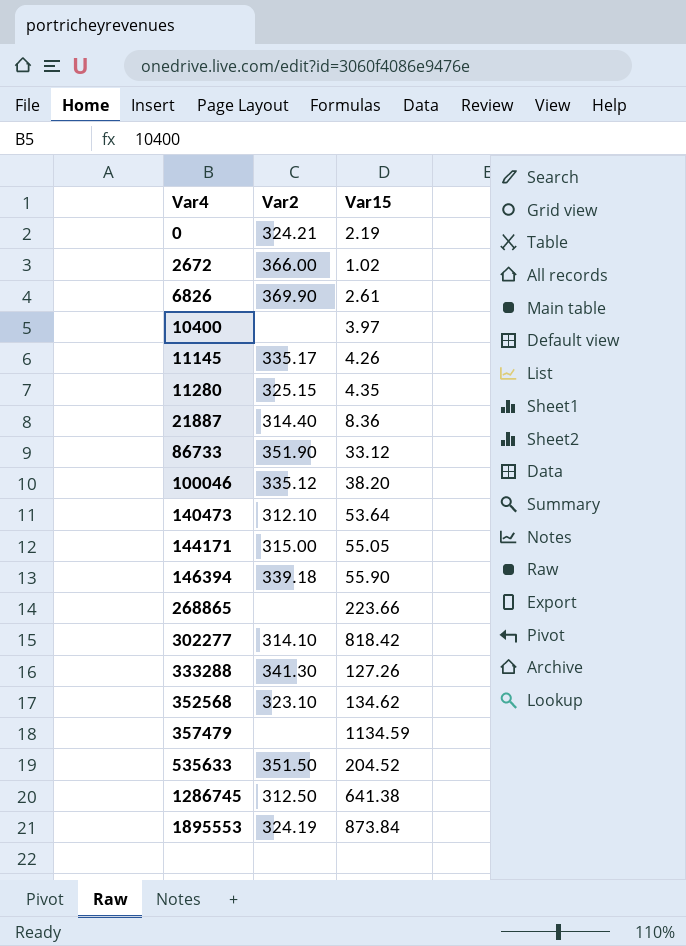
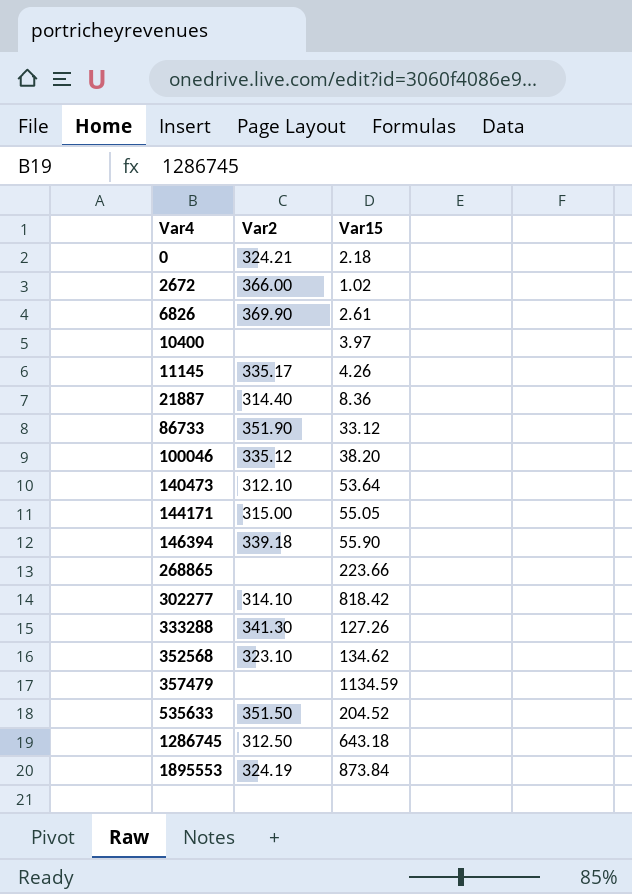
row 11280: 325.15 | 4.35 -> none
0 | Var15: 2.19 -> 2.18
1286745 | Var15: 641.38 -> 643.18

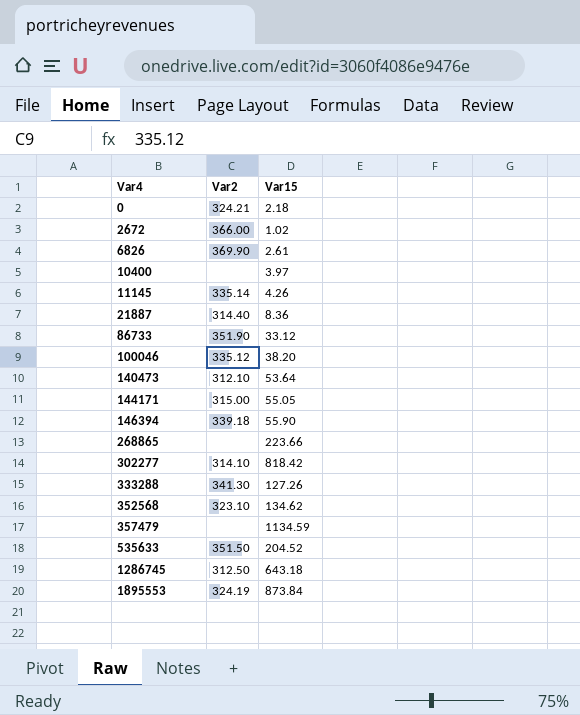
11145 | Var2: 335.17 -> 335.14

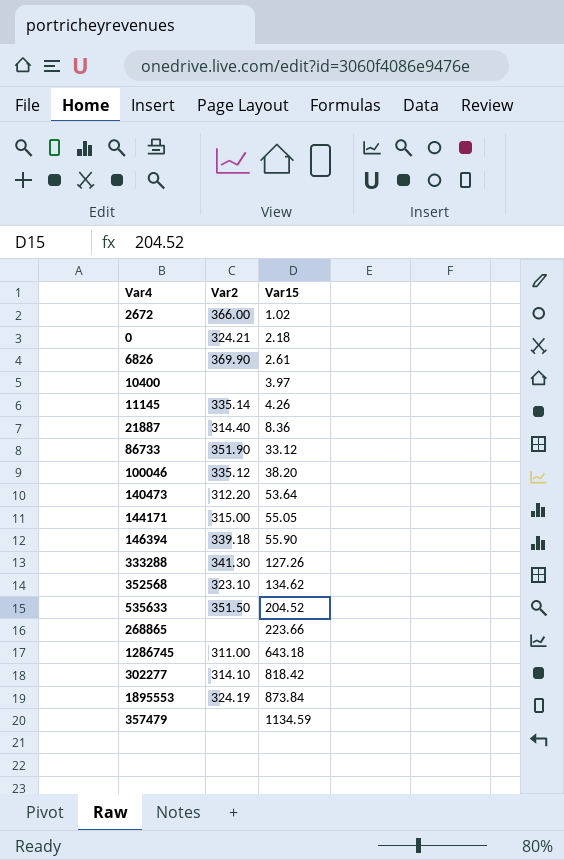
row order: Var4 ascending -> Var15 ascending
140473 | Var2: 312.10 -> 312.20
1286745 | Var2: 312.50 -> 311.00

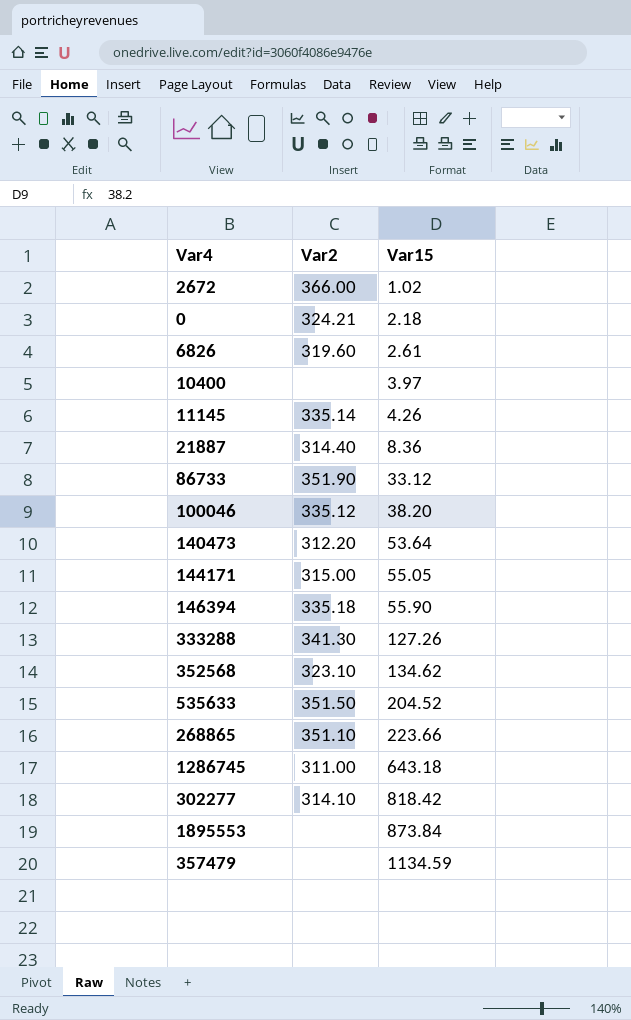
6826 | Var2: 369.90 -> 319.60
146394 | Var2: 339.18 -> 335.18
268865 | Var2: none -> 351.10
1895553 | Var2: 324.19 -> none

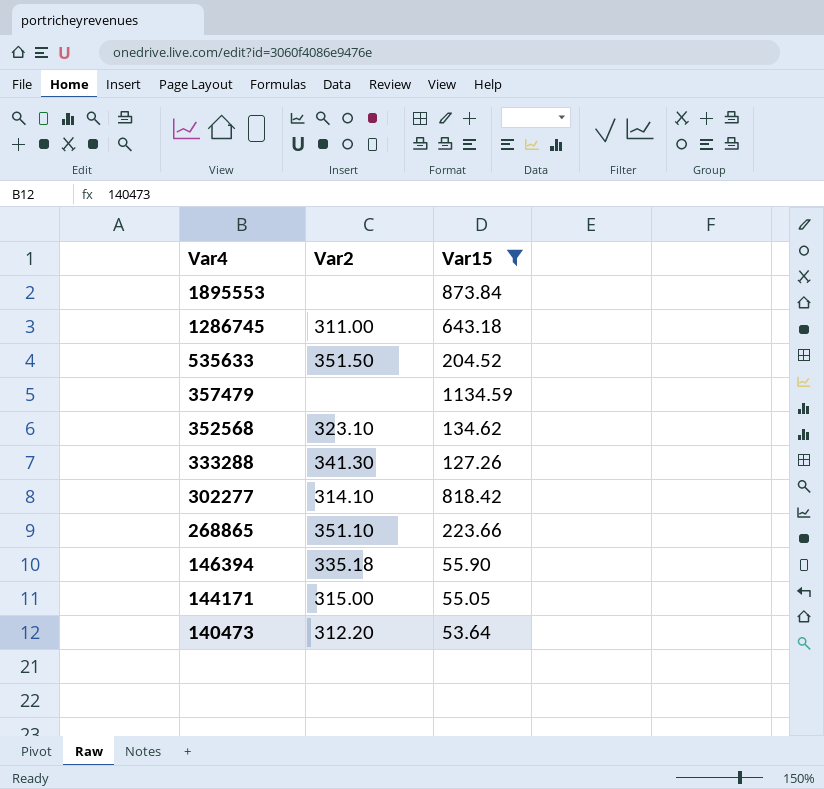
filter: none -> Var15 >= 53.64
row order: Var15 ascending -> Var4 descending

